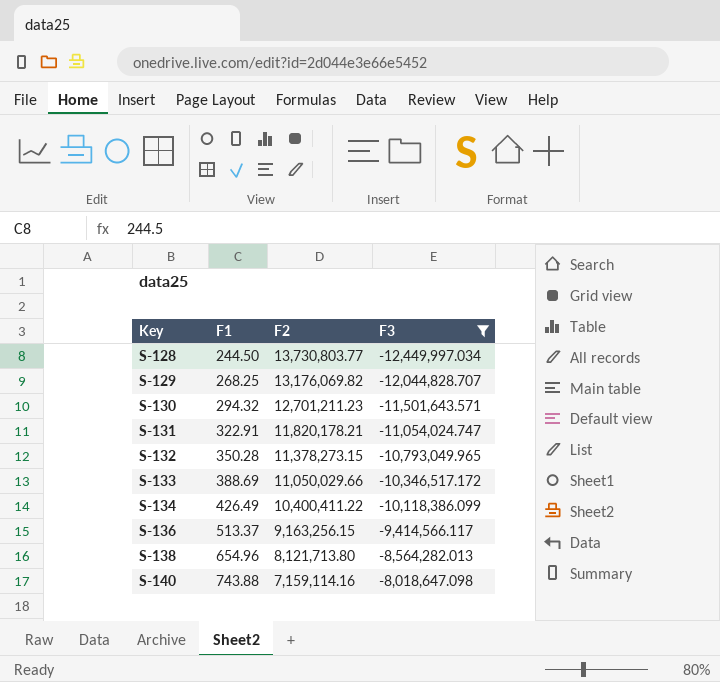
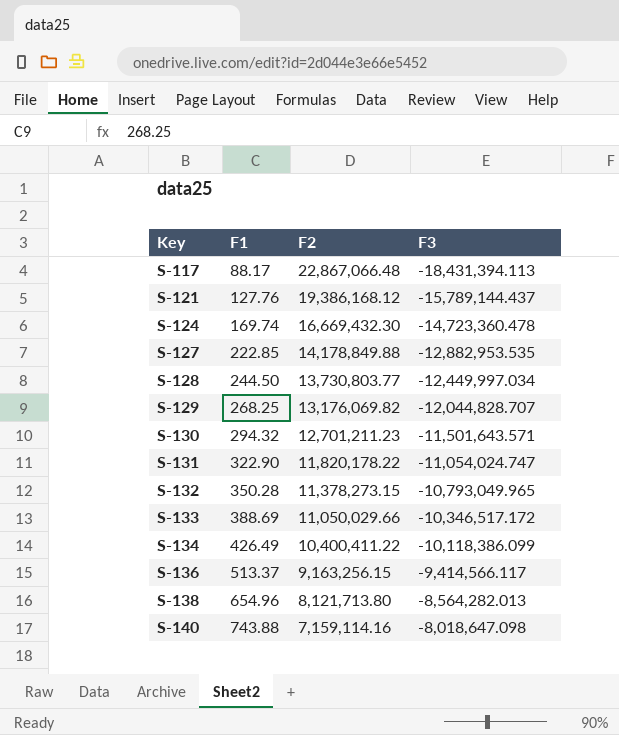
filter: F3 >= -12,449,997.034 -> none
S-131 | F1: 322.91 -> 322.90
S-131 | F2: 11,820,178.21 -> 11,820,178.22

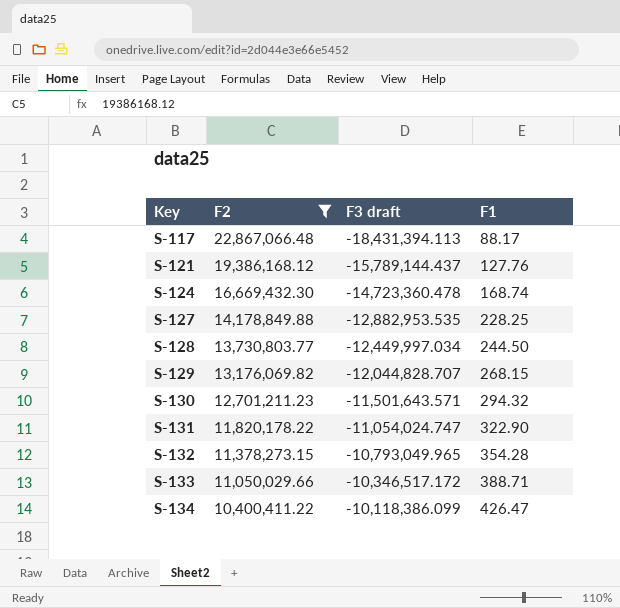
filter: none -> F2 >= 10,400,411.22
column name: F3 -> F3 draft
column F1 | position: 2 -> 4
S-124 | F1: 169.74 -> 168.74
S-127 | F1: 222.85 -> 228.25
S-129 | F1: 268.25 -> 268.15
S-132 | F1: 350.28 -> 354.28
S-133 | F1: 388.69 -> 388.71
S-134 | F1: 426.49 -> 426.47

